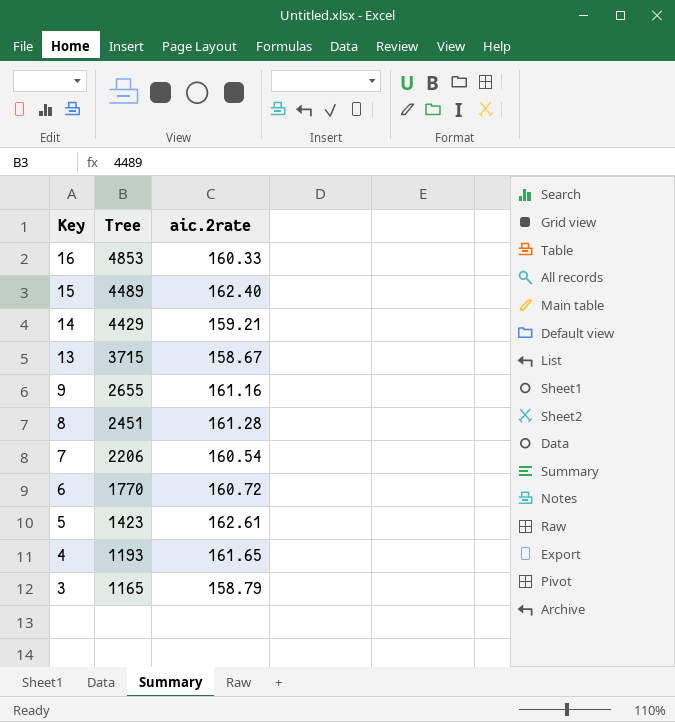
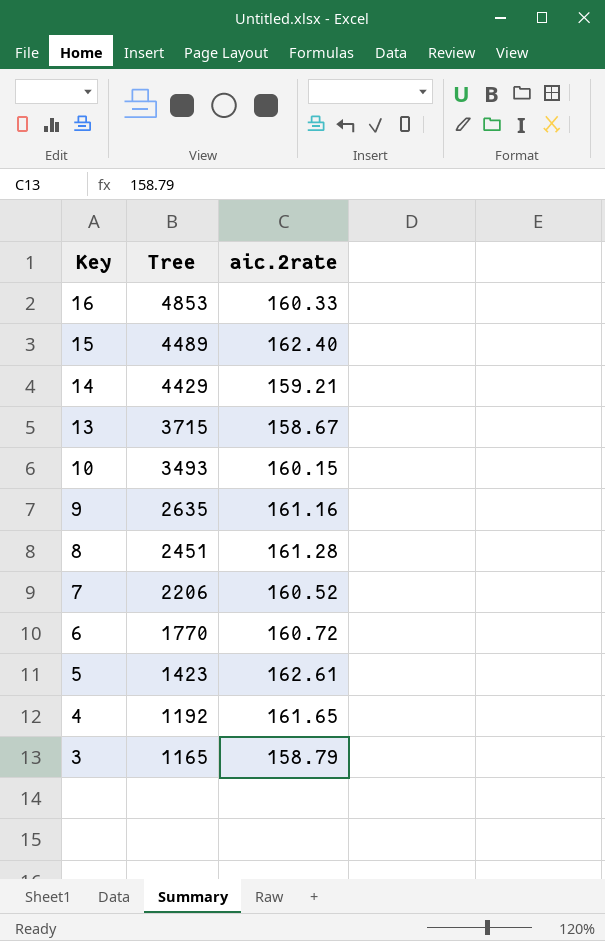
row 10: none -> 3493 | 160.15
9 | Tree: 2655 -> 2635
7 | aic.2rate: 160.54 -> 160.52
4 | Tree: 1193 -> 1192

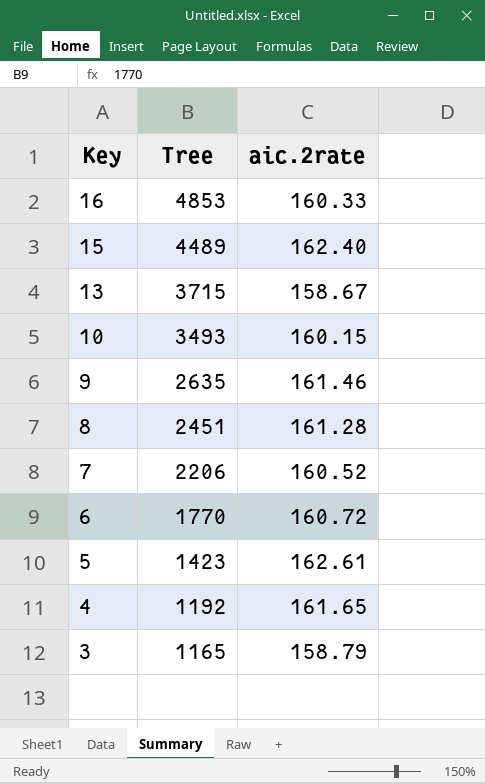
row 14: 4429 | 159.21 -> none
9 | aic.2rate: 161.16 -> 161.46

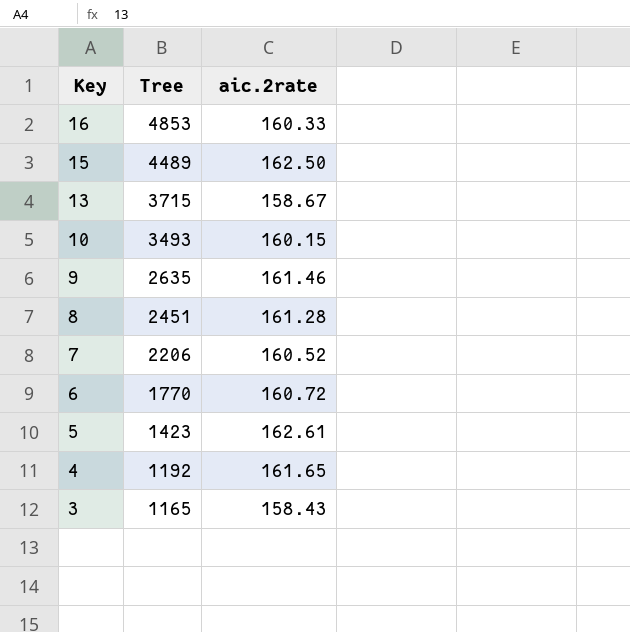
15 | aic.2rate: 162.40 -> 162.50
3 | aic.2rate: 158.79 -> 158.43

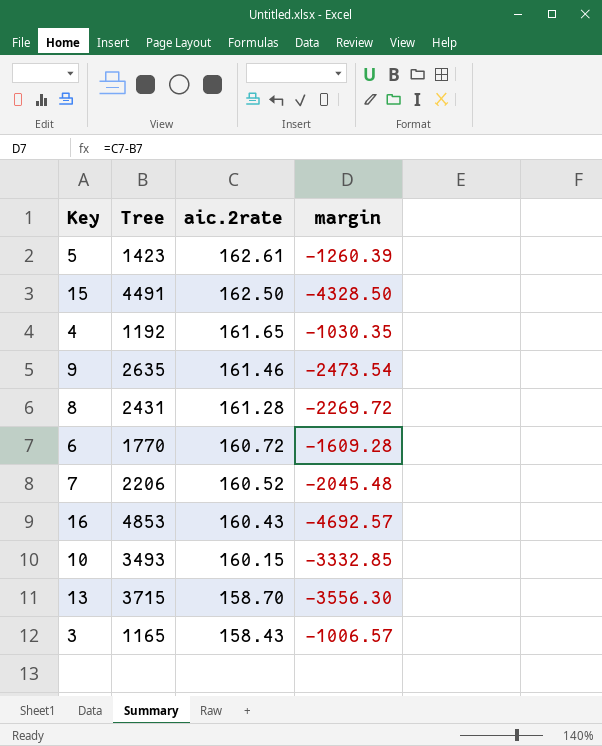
row order: Key descending -> aic.2rate descending
column margin | formula: none -> [aic.2rate] - [Tree]
15 | Tree: 4489 -> 4491
8 | Tree: 2451 -> 2431
16 | aic.2rate: 160.33 -> 160.43
13 | aic.2rate: 158.67 -> 158.70

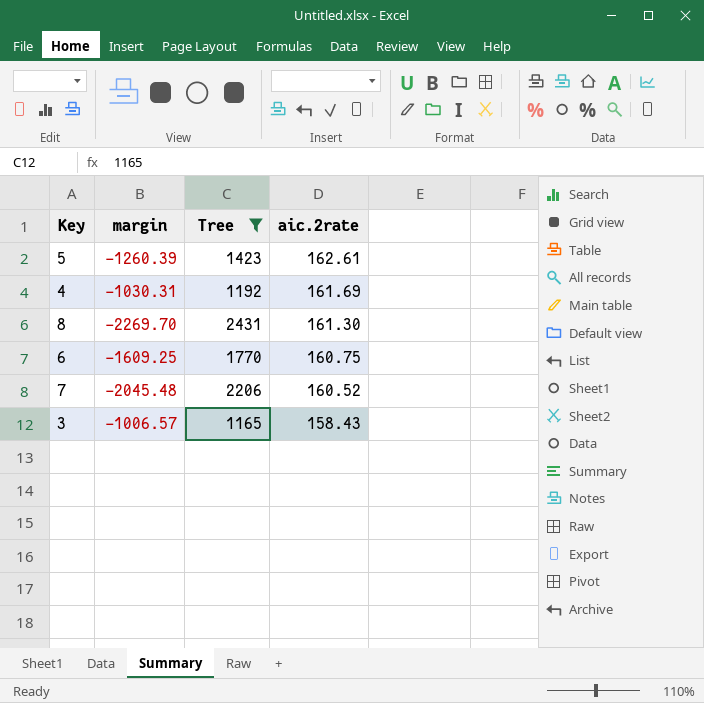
filter: none -> Tree <= 2431
column margin | position: 4 -> 2
4 | margin: -1030.35 -> -1030.31
4 | aic.2rate: 161.65 -> 161.69
8 | margin: -2269.72 -> -2269.70
8 | aic.2rate: 161.28 -> 161.30
6 | margin: -1609.28 -> -1609.25
6 | aic.2rate: 160.72 -> 160.75

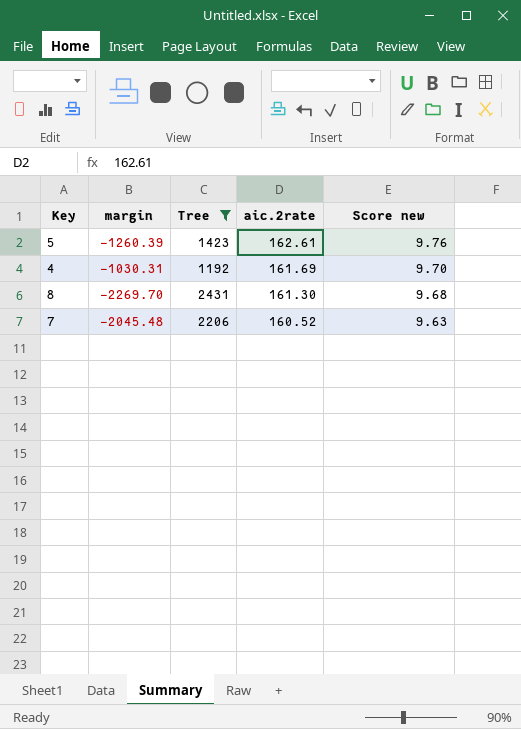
column Score new | formula: none -> [aic.2rate] * 0.06
row 6: -1609.25 | 1770 | 160.75 -> none
row 3: -1006.57 | 1165 | 158.43 -> none

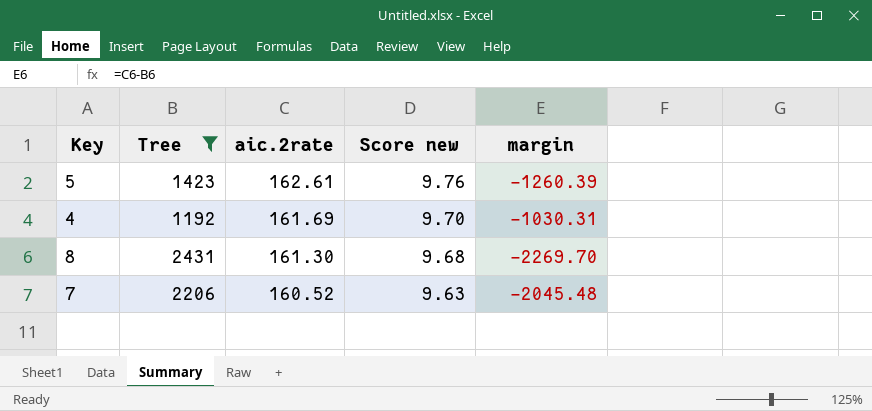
column margin | position: 2 -> 5

